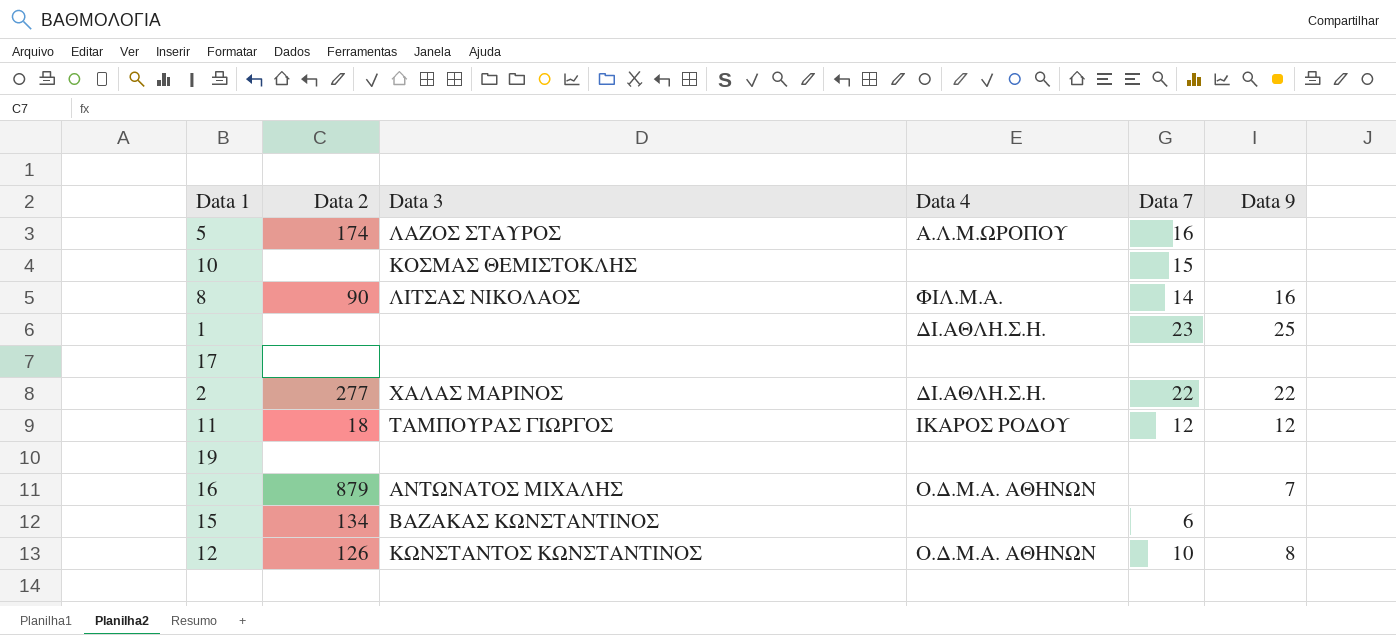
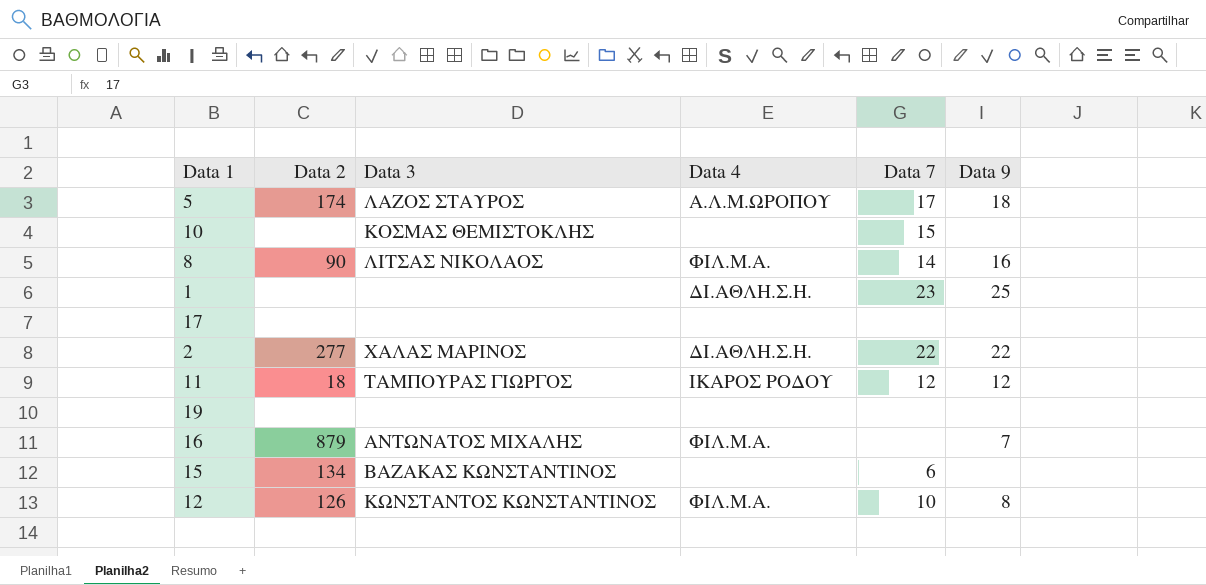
5 | Data 7: 16 -> 17
5 | Data 9: none -> 18
16 | Data 4: Ο.Δ.Μ.Α. ΑΘΗΝΩΝ -> ΦΙΛ.Μ.Α.
12 | Data 4: Ο.Δ.Μ.Α. ΑΘΗΝΩΝ -> ΦΙΛ.Μ.Α.

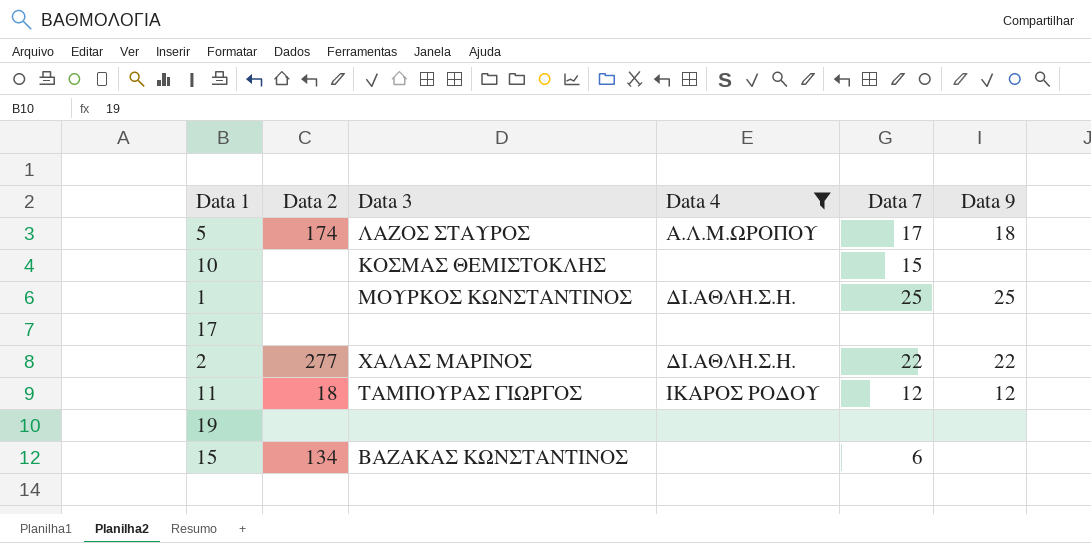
filter: none -> Data 4 != ΦΙΛ.Μ.Α.
1 | Data 3: none -> ΜΟΥΡΚΟΣ ΚΩΝΣΤΑΝΤΙΝΟΣ
1 | Data 7: 23 -> 25

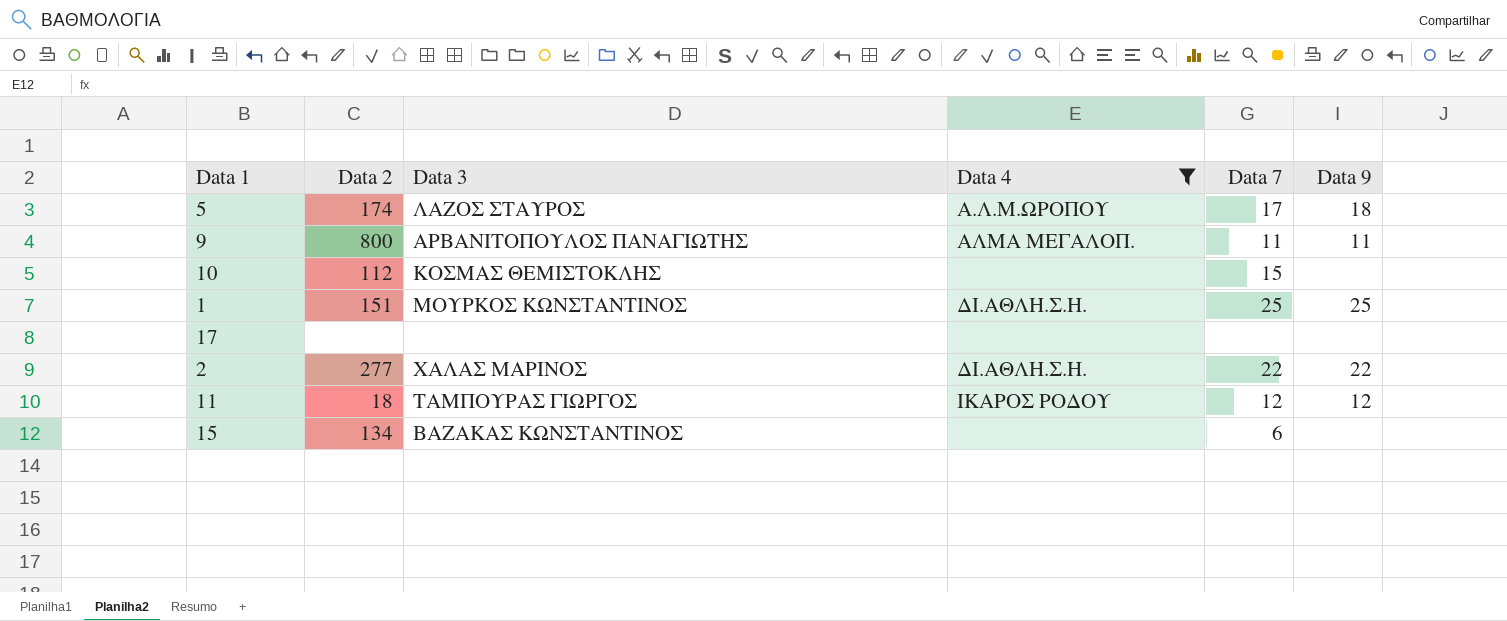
row 19: none | none | none | none | none -> none
row 9: none -> 800 | ΑΡΒΑΝΙΤΟΠΟΥΛΟΣ ΠΑΝΑΓΙΩΤΗΣ | ΑΛΜΑ ΜΕΓΑΛΟΠ. | 11 | 11
10 | Data 2: none -> 112
1 | Data 2: none -> 151

